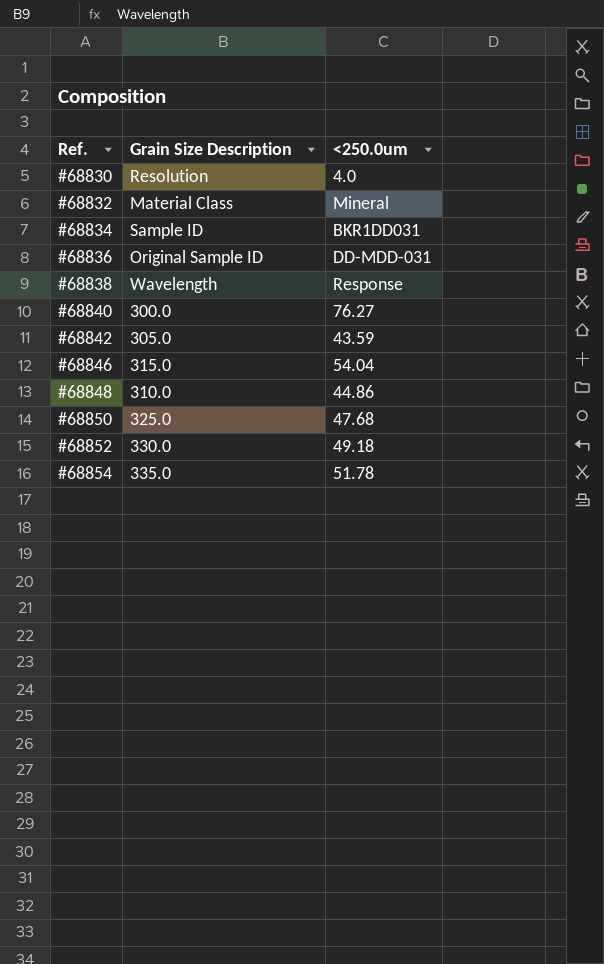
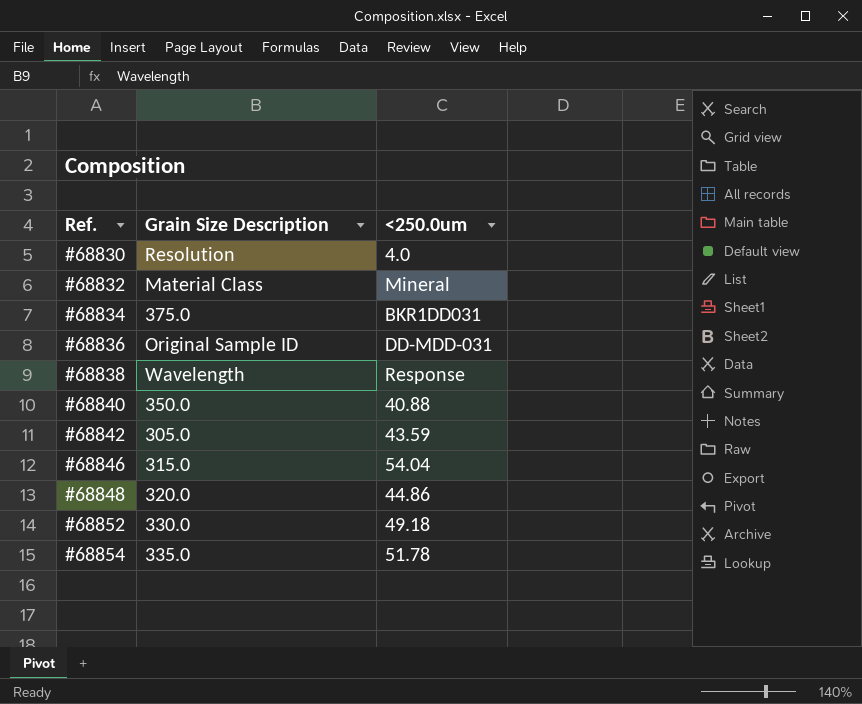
row #68850: 325.0 | 47.68 -> none
#68834 | Grain Size Description: Sample ID -> 375.0
#68840 | Grain Size Description: 300.0 -> 350.0
#68840 | <250.0um: 76.27 -> 40.88
#68848 | Grain Size Description: 310.0 -> 320.0

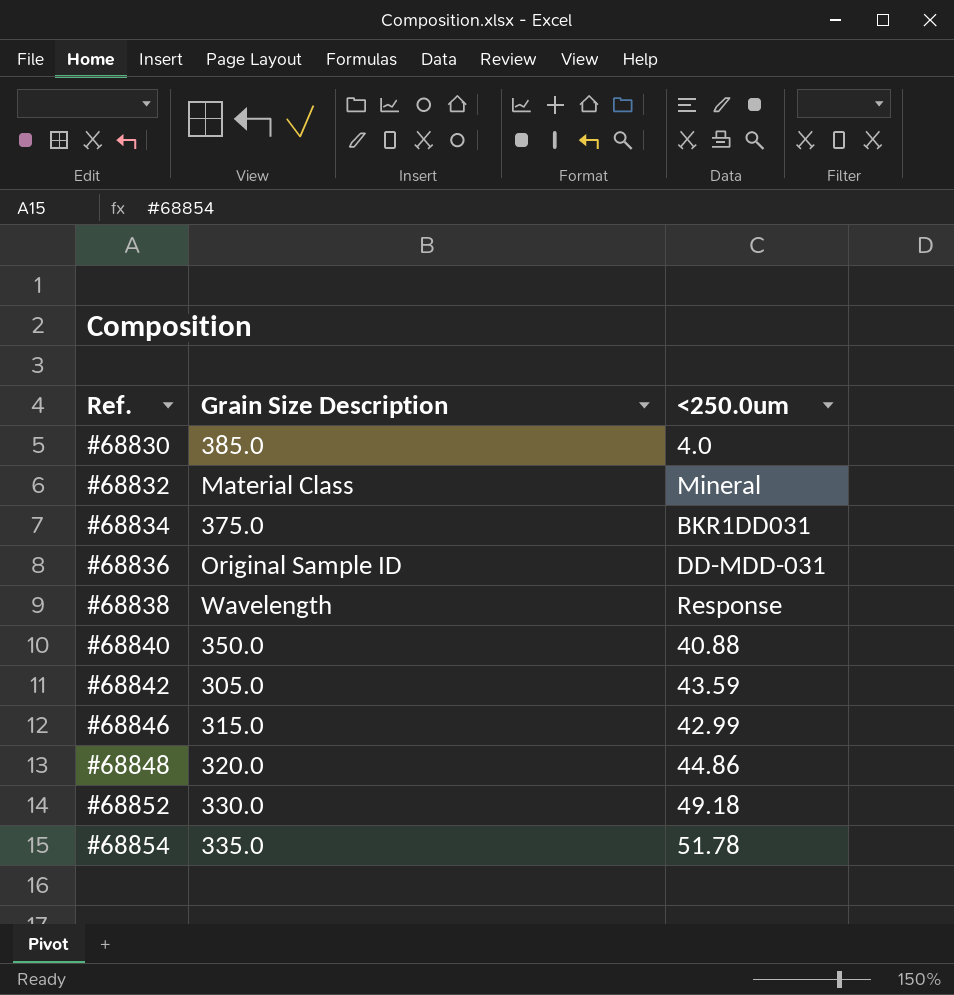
#68830 | Grain Size Description: Resolution -> 385.0
#68846 | <250.0um: 54.04 -> 42.99

